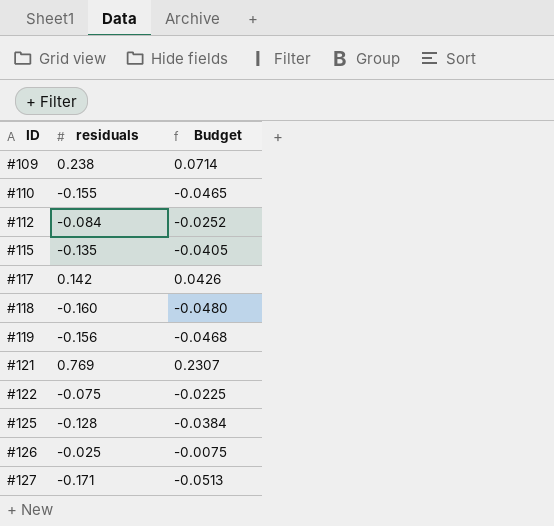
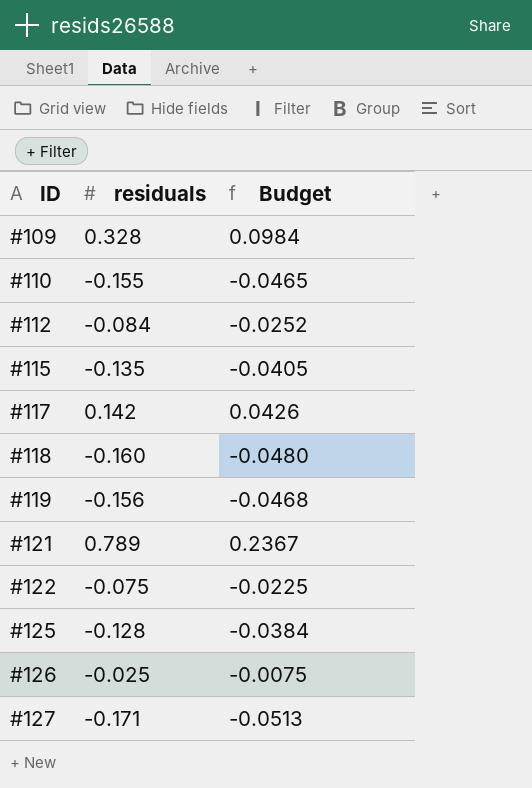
#109 | residuals: 0.238 -> 0.328
#109 | Budget: 0.0714 -> 0.0984
#121 | residuals: 0.769 -> 0.789
#121 | Budget: 0.2307 -> 0.2367

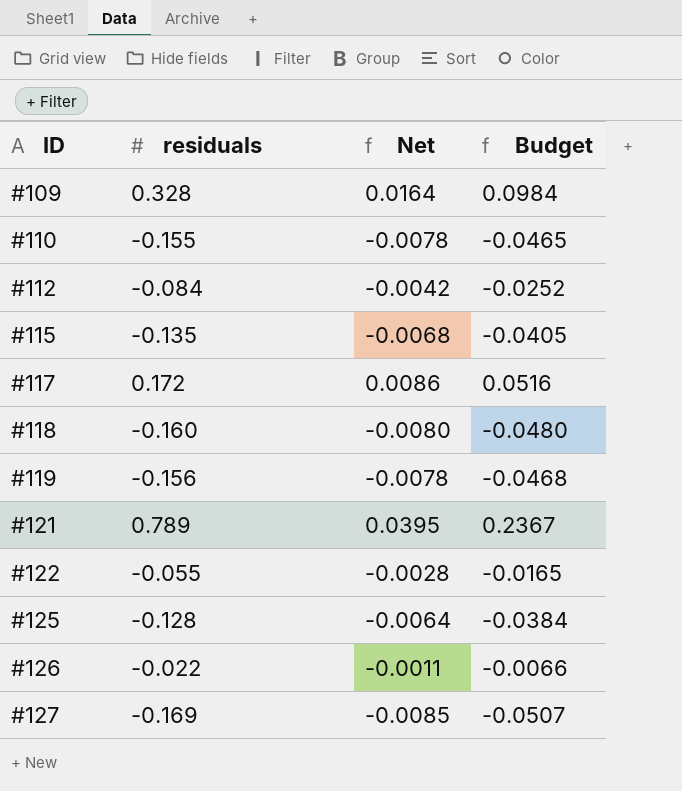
column Net | formula: none -> [residuals] * 0.05
#117 | residuals: 0.142 -> 0.172
#117 | Budget: 0.0426 -> 0.0516
#122 | residuals: -0.075 -> -0.055
#122 | Budget: -0.0225 -> -0.0165
#126 | residuals: -0.025 -> -0.022
#126 | Budget: -0.0075 -> -0.0066
#127 | residuals: -0.171 -> -0.169
#127 | Budget: -0.0513 -> -0.0507

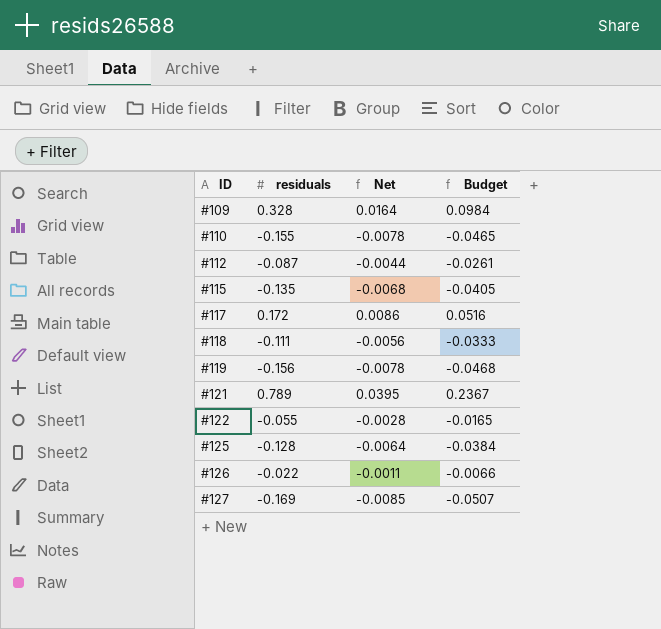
#112 | residuals: -0.084 -> -0.087
#112 | Net: -0.0042 -> -0.0044
#112 | Budget: -0.0252 -> -0.0261
#118 | residuals: -0.160 -> -0.111
#118 | Net: -0.0080 -> -0.0056
#118 | Budget: -0.0480 -> -0.0333

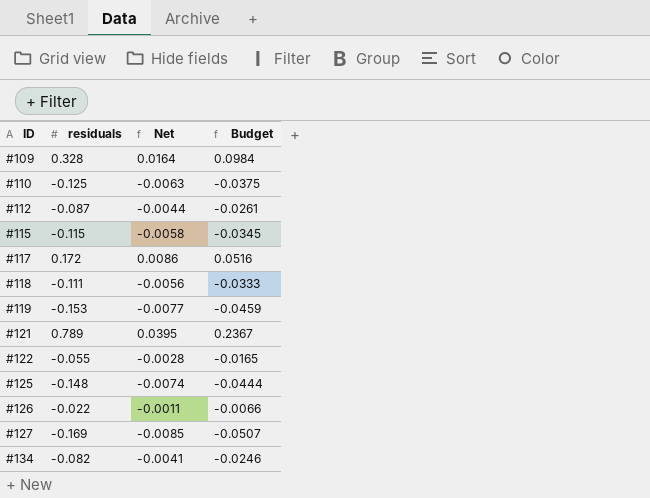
#110 | residuals: -0.155 -> -0.125
#110 | Net: -0.0078 -> -0.0063
#110 | Budget: -0.0465 -> -0.0375
#115 | residuals: -0.135 -> -0.115
#115 | Net: -0.0068 -> -0.0058
#115 | Budget: -0.0405 -> -0.0345
#119 | residuals: -0.156 -> -0.153
#119 | Net: -0.0078 -> -0.0077
#119 | Budget: -0.0468 -> -0.0459
#125 | residuals: -0.128 -> -0.148
#125 | Net: -0.0064 -> -0.0074
#125 | Budget: -0.0384 -> -0.0444
row #134: none -> -0.082 | -0.0041 | -0.0246

